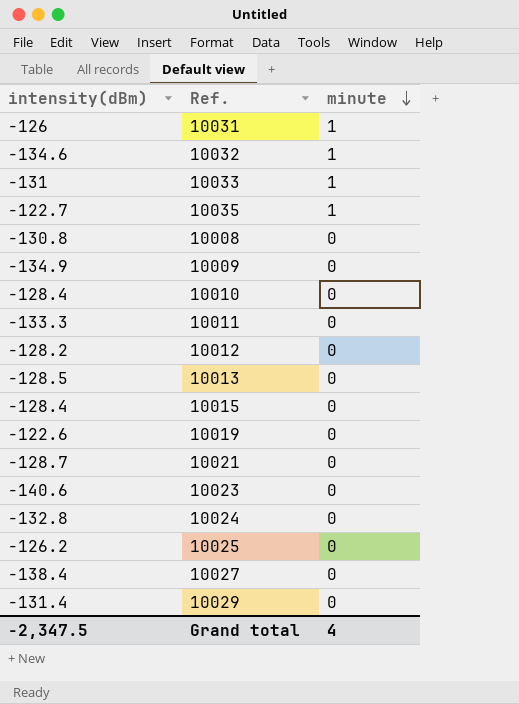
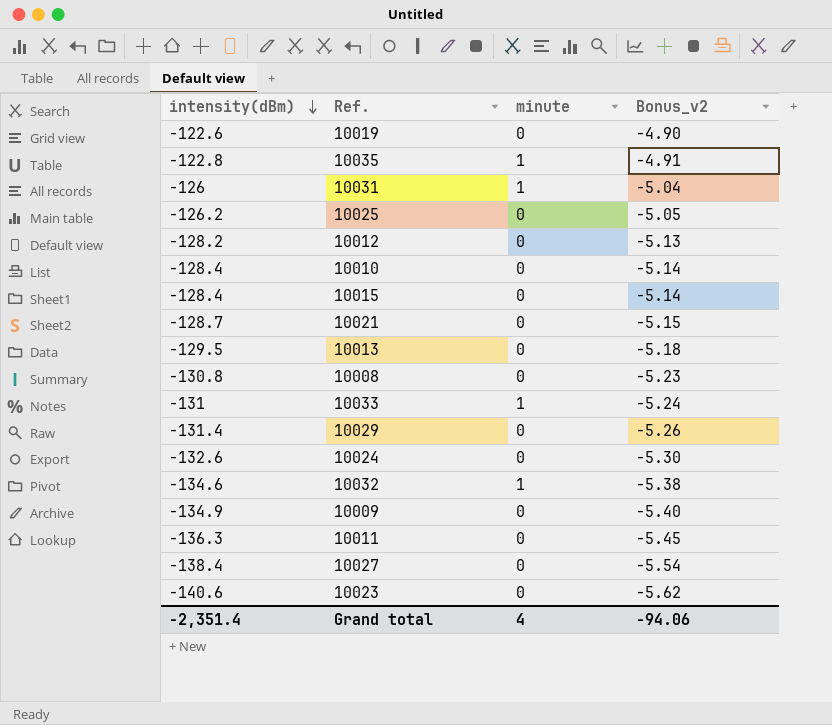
row order: minute descending -> intensity(dBm) descending
column Bonus_v2 | formula: none -> [intensity(dBm)] * 0.04
10035 | intensity(dBm): -122.7 -> -122.8
10013 | intensity(dBm): -128.5 -> -129.5
10024 | intensity(dBm): -132.8 -> -132.6
10011 | intensity(dBm): -133.3 -> -136.3
Grand total | intensity(dBm): -2,347.5 -> -2,351.4

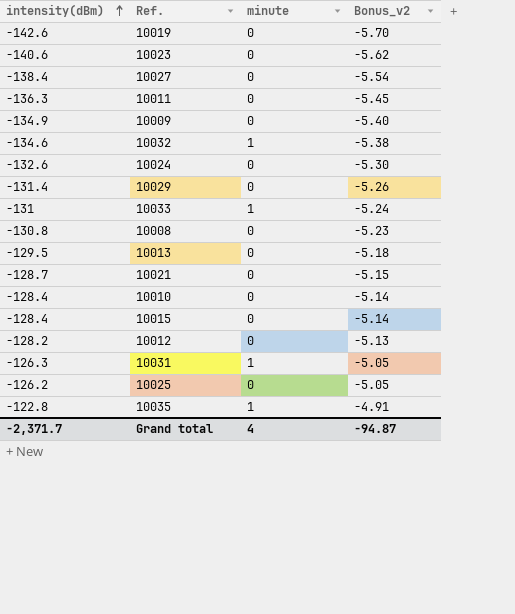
row order: intensity(dBm) descending -> intensity(dBm) ascending
10019 | intensity(dBm): -122.6 -> -142.6
10019 | Bonus_v2: -4.90 -> -5.70
10031 | intensity(dBm): -126 -> -126.3
10031 | Bonus_v2: -5.04 -> -5.05
Grand total | intensity(dBm): -2,351.4 -> -2,371.7
Grand total | Bonus_v2: -94.06 -> -94.87

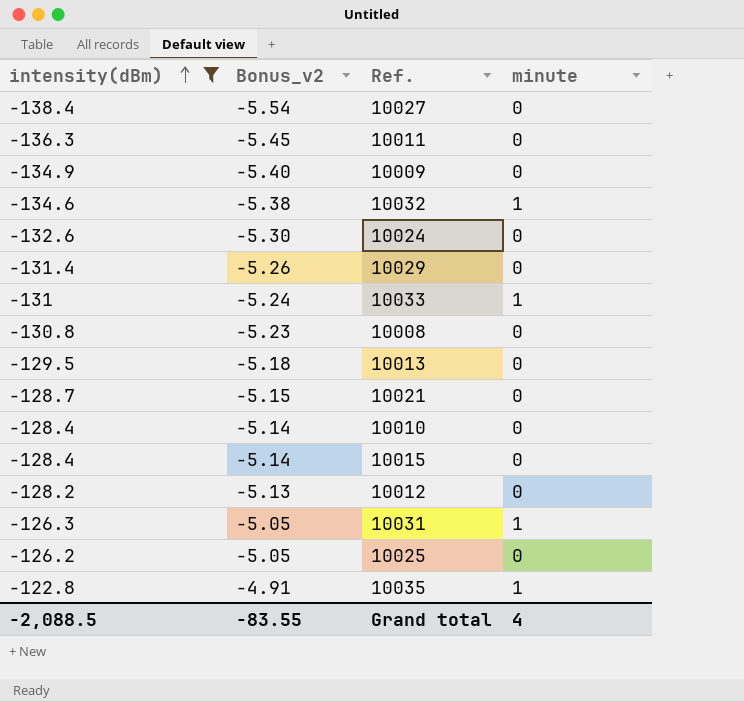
filter: none -> intensity(dBm) >= -138.4
column Bonus_v2 | position: 4 -> 2
Grand total | intensity(dBm): -2,371.7 -> -2,088.5
Grand total | Bonus_v2: -94.87 -> -83.55

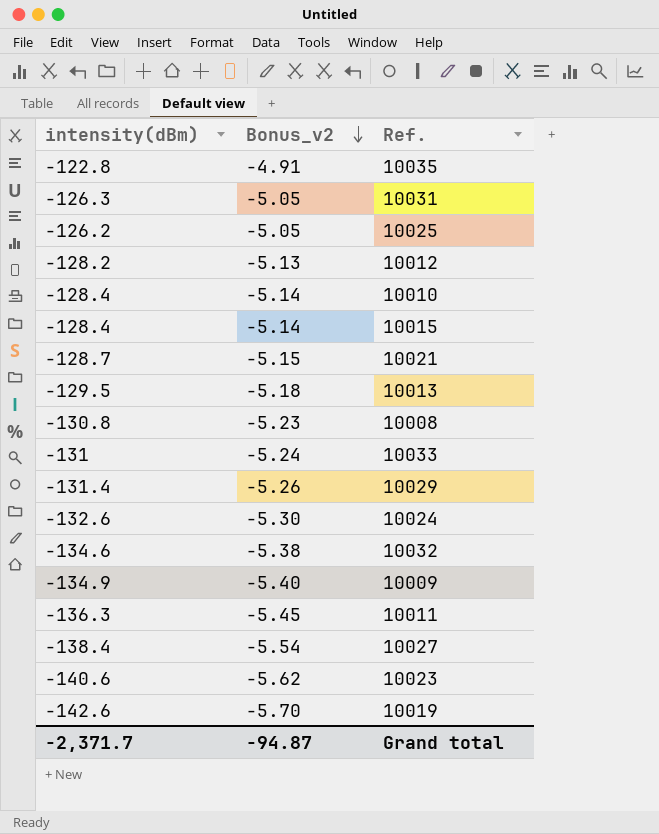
filter: intensity(dBm) >= -138.4 -> none
row order: intensity(dBm) ascending -> Bonus_v2 descending
column minute | position: 4 -> none
Grand total | intensity(dBm): -2,088.5 -> -2,371.7
Grand total | Bonus_v2: -83.55 -> -94.87

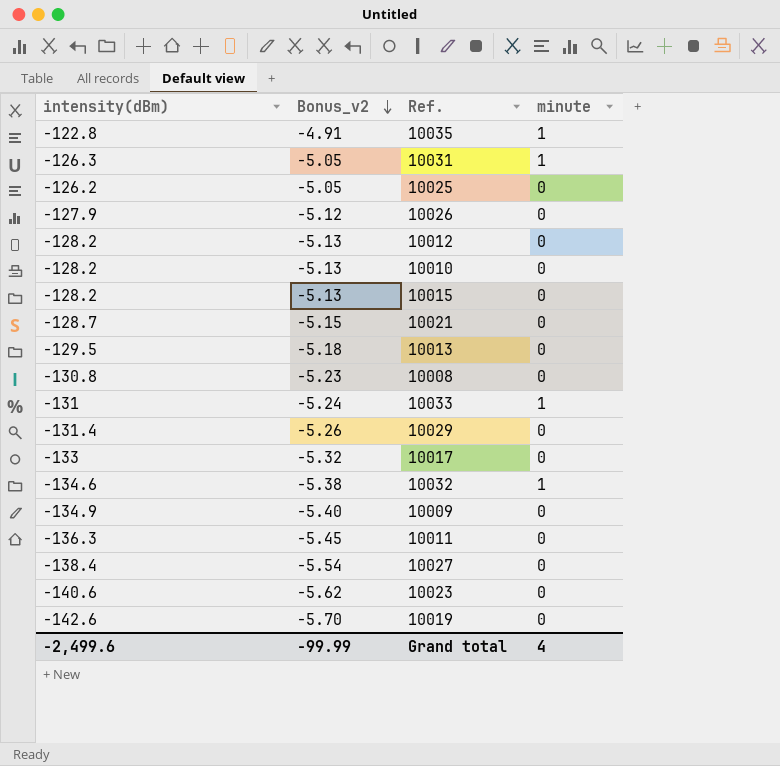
column minute | position: none -> 4
row 10024: -132.6 | -5.30 -> none
row 10026: none -> -127.9 | -5.12 | 0
10010 | intensity(dBm): -128.4 -> -128.2
10010 | Bonus_v2: -5.14 -> -5.13
10015 | intensity(dBm): -128.4 -> -128.2
10015 | Bonus_v2: -5.14 -> -5.13
row 10017: none -> -133 | -5.32 | 0
Grand total | intensity(dBm): -2,371.7 -> -2,499.6
Grand total | Bonus_v2: -94.87 -> -99.99

